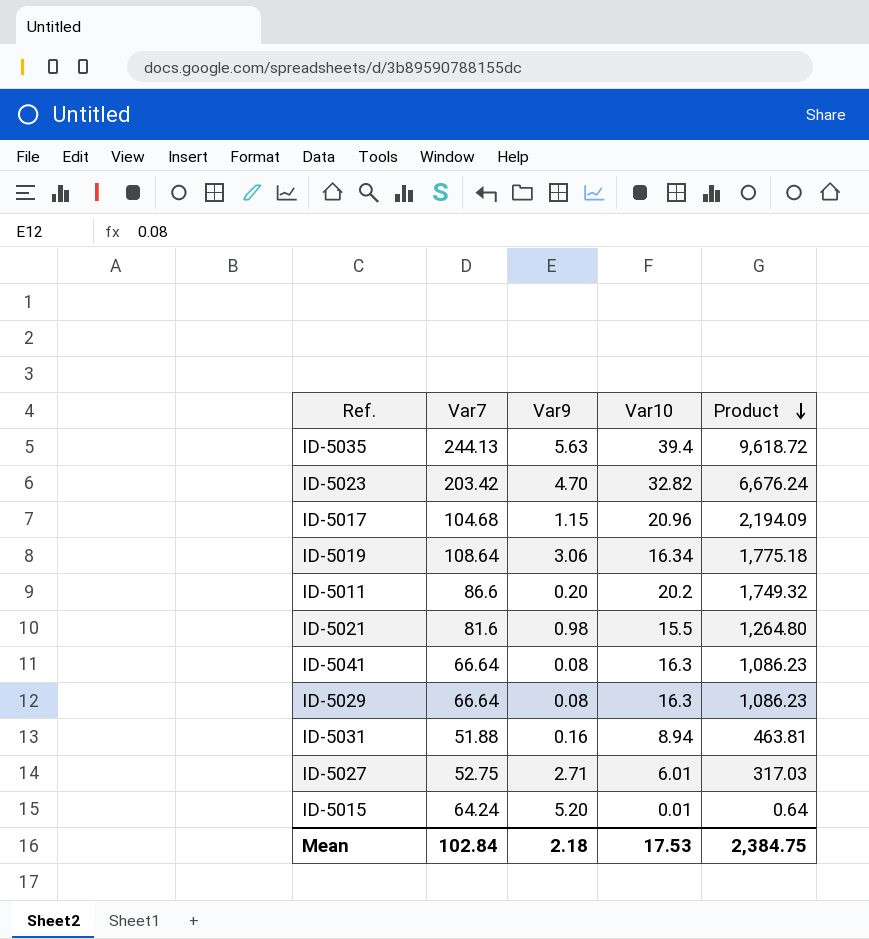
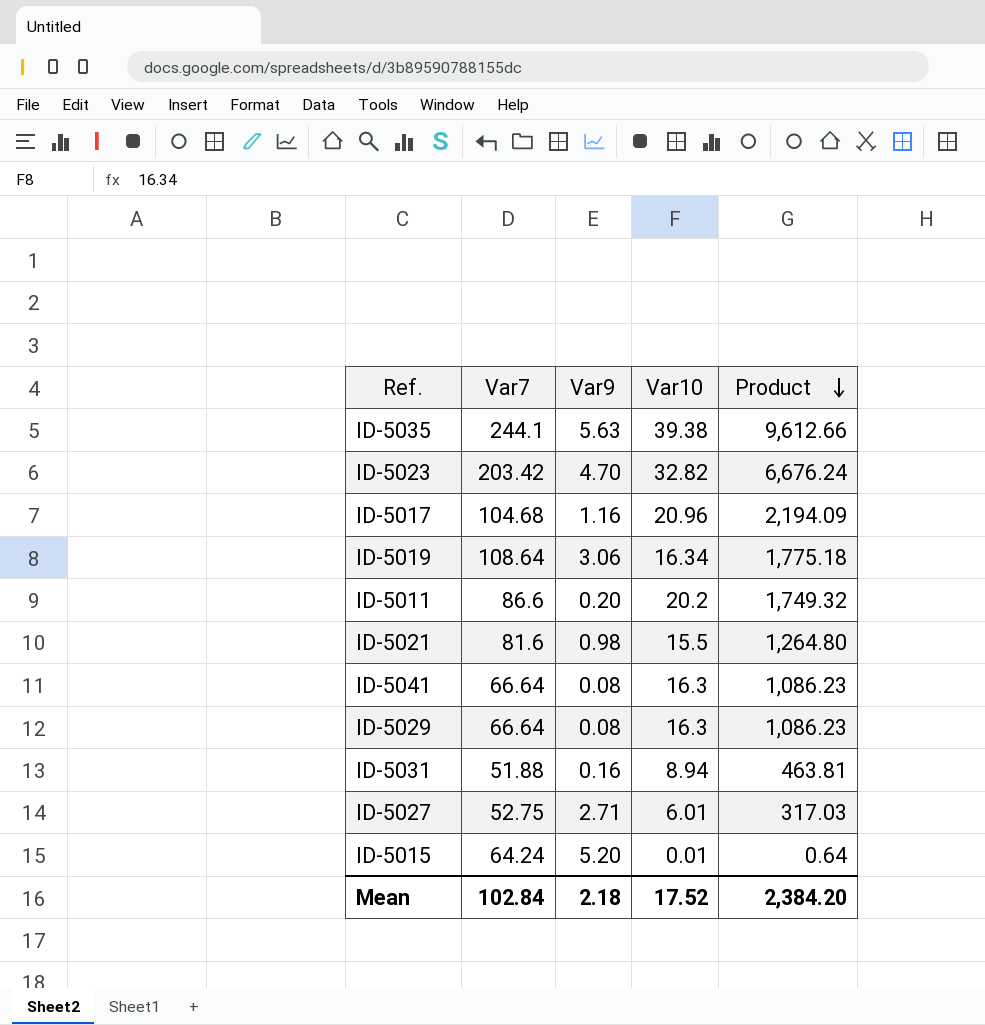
ID-5035 | Var7: 244.13 -> 244.1
ID-5035 | Var10: 39.4 -> 39.38
ID-5035 | Product: 9,618.72 -> 9,612.66
ID-5017 | Var9: 1.15 -> 1.16
Mean | Var10: 17.53 -> 17.52
Mean | Product: 2,384.75 -> 2,384.20

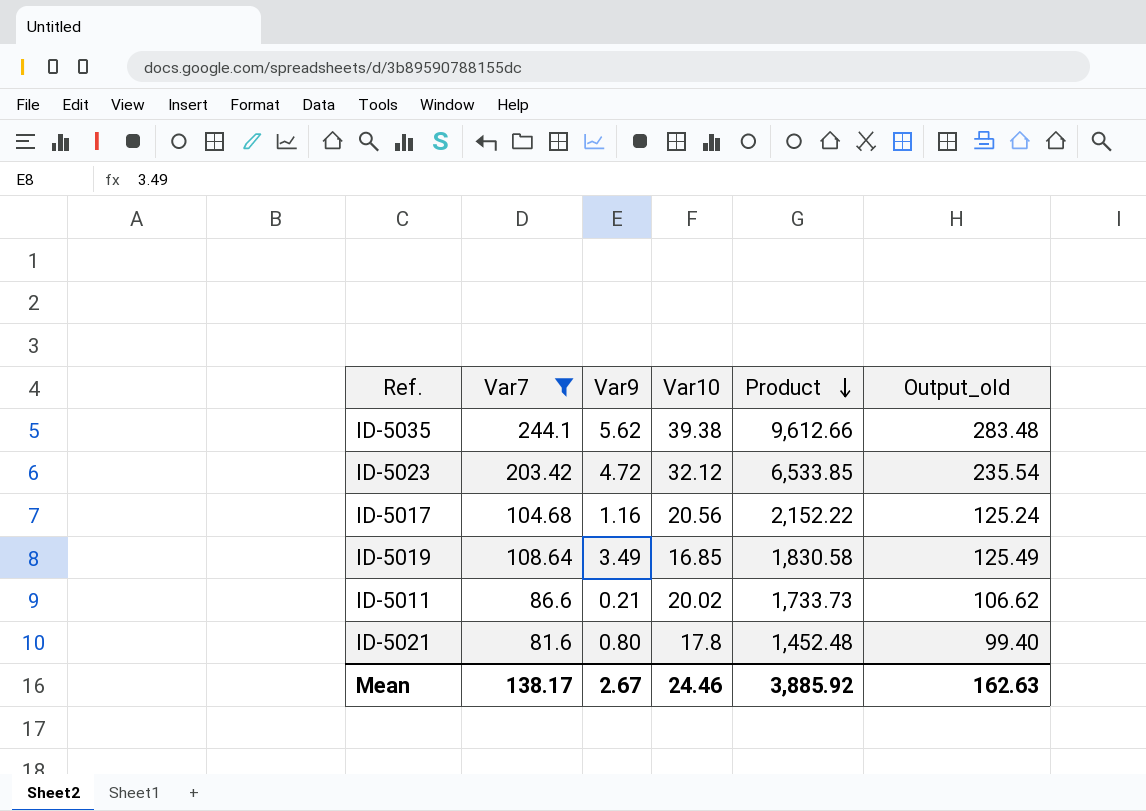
filter: none -> Var7 >= 81.6
column Output_old | formula: none -> [Var7] + [Var10]
ID-5035 | Var9: 5.63 -> 5.62
ID-5023 | Var9: 4.70 -> 4.72
ID-5023 | Var10: 32.82 -> 32.12
ID-5023 | Product: 6,676.24 -> 6,533.85
ID-5017 | Var10: 20.96 -> 20.56
ID-5017 | Product: 2,194.09 -> 2,152.22
ID-5019 | Var9: 3.06 -> 3.49
ID-5019 | Var10: 16.34 -> 16.85
ID-5019 | Product: 1,775.18 -> 1,830.58
ID-5011 | Var9: 0.20 -> 0.21
ID-5011 | Var10: 20.2 -> 20.02
ID-5011 | Product: 1,749.32 -> 1,733.73
ID-5021 | Var9: 0.98 -> 0.80
ID-5021 | Var10: 15.5 -> 17.8
ID-5021 | Product: 1,264.80 -> 1,452.48
Mean | Var7: 102.84 -> 138.17
Mean | Var9: 2.18 -> 2.67
Mean | Var10: 17.52 -> 24.46
Mean | Product: 2,384.20 -> 3,885.92

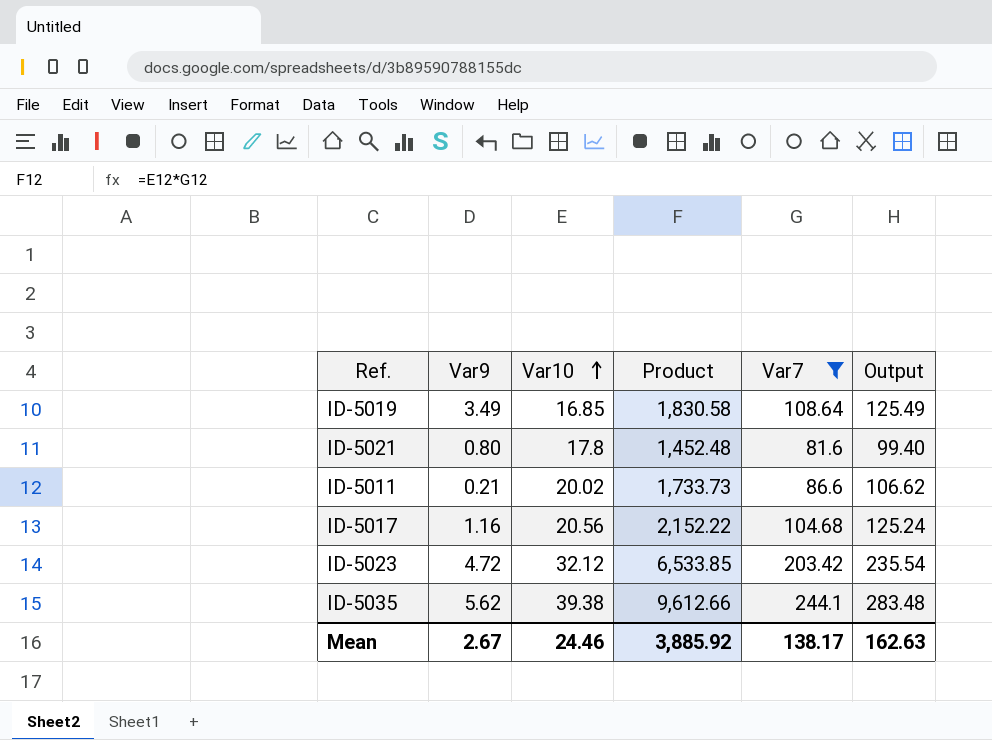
row order: Product descending -> Var10 ascending
column Var7 | position: 2 -> 5
column name: Output_old -> Output

